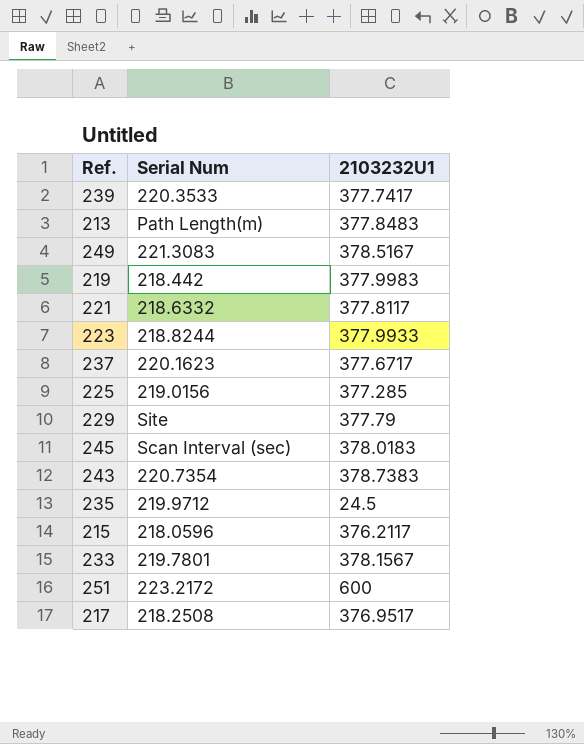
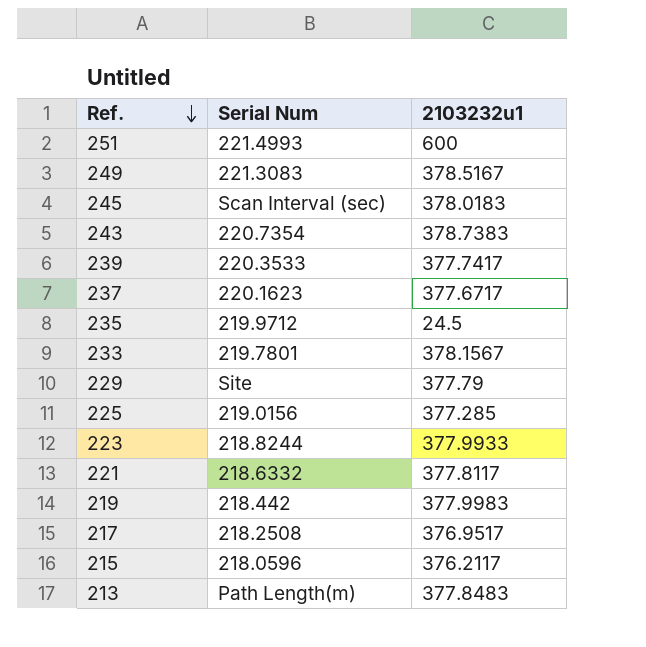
row order: none -> Ref. descending
column name: 2103232U1 -> 2103232u1
251 | Serial Num: 223.2172 -> 221.4993

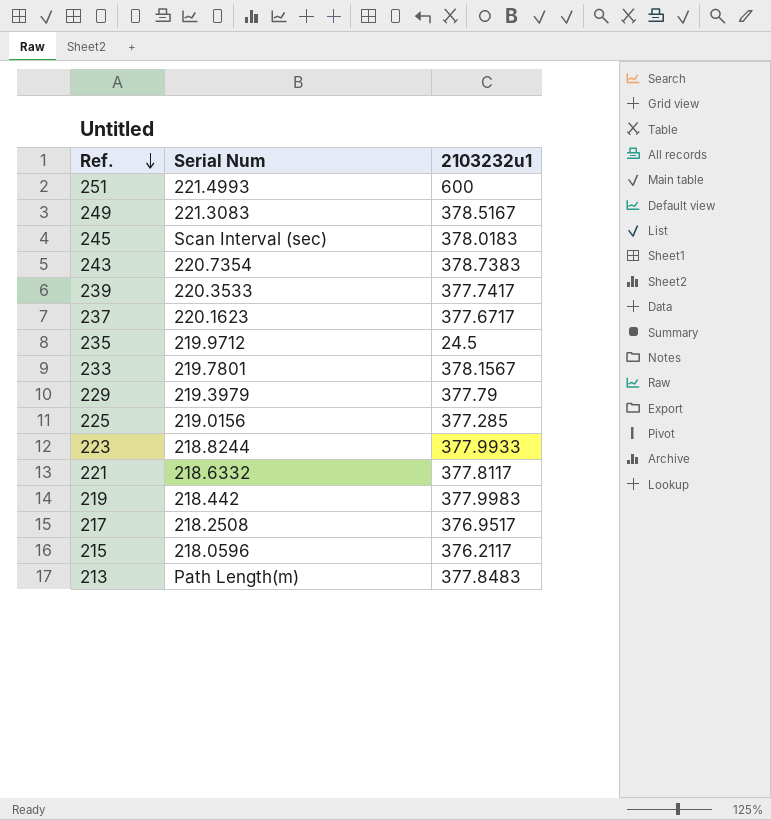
229 | Serial Num: Site -> 219.3979

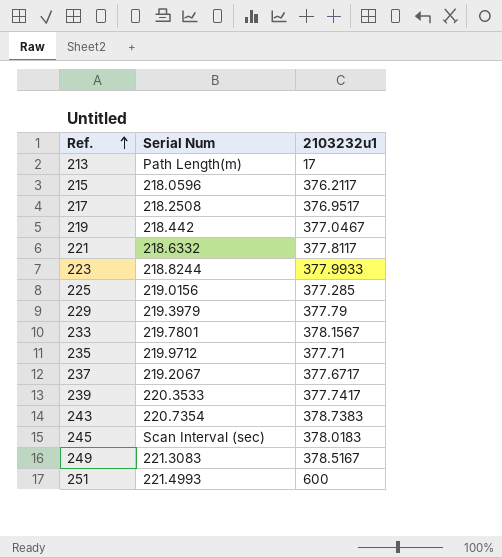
row order: Ref. descending -> Ref. ascending
213 | 2103232u1: 377.8483 -> 17
219 | 2103232u1: 377.9983 -> 377.0467
235 | 2103232u1: 24.5 -> 377.71
237 | Serial Num: 220.1623 -> 219.2067

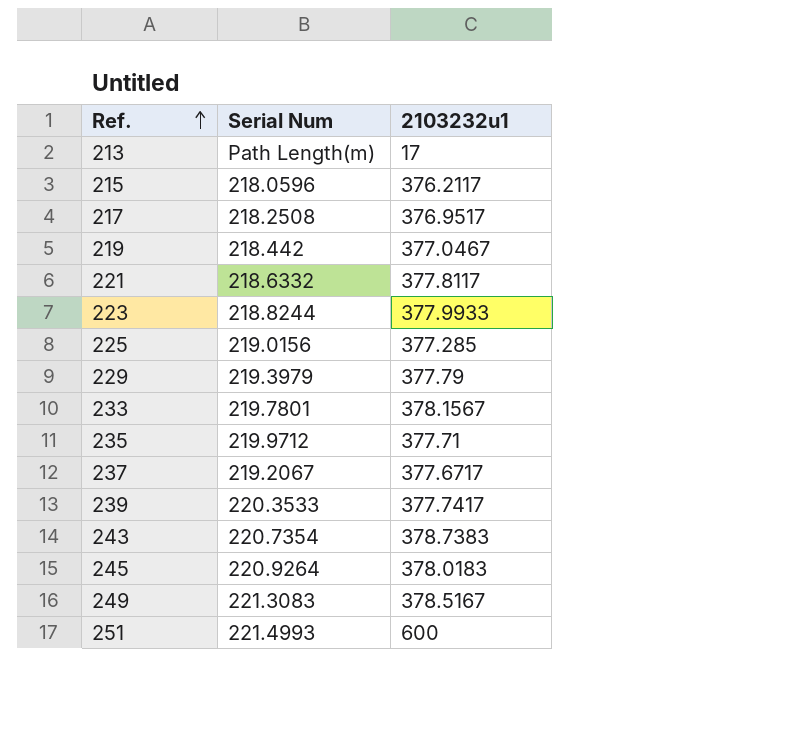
245 | Serial Num: Scan Interval (sec) -> 220.9264

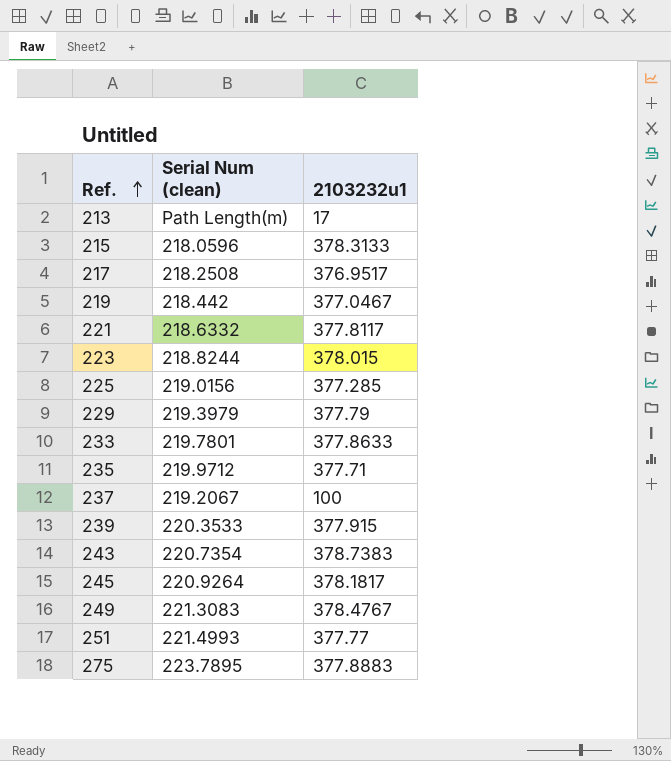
column name: Serial Num -> Serial Num (clean)
215 | 2103232u1: 376.2117 -> 378.3133
223 | 2103232u1: 377.9933 -> 378.015
233 | 2103232u1: 378.1567 -> 377.8633
237 | 2103232u1: 377.6717 -> 100
239 | 2103232u1: 377.7417 -> 377.915
245 | 2103232u1: 378.0183 -> 378.1817
249 | 2103232u1: 378.5167 -> 378.4767
251 | 2103232u1: 600 -> 377.77
row 275: none -> 223.7895 | 377.8883

